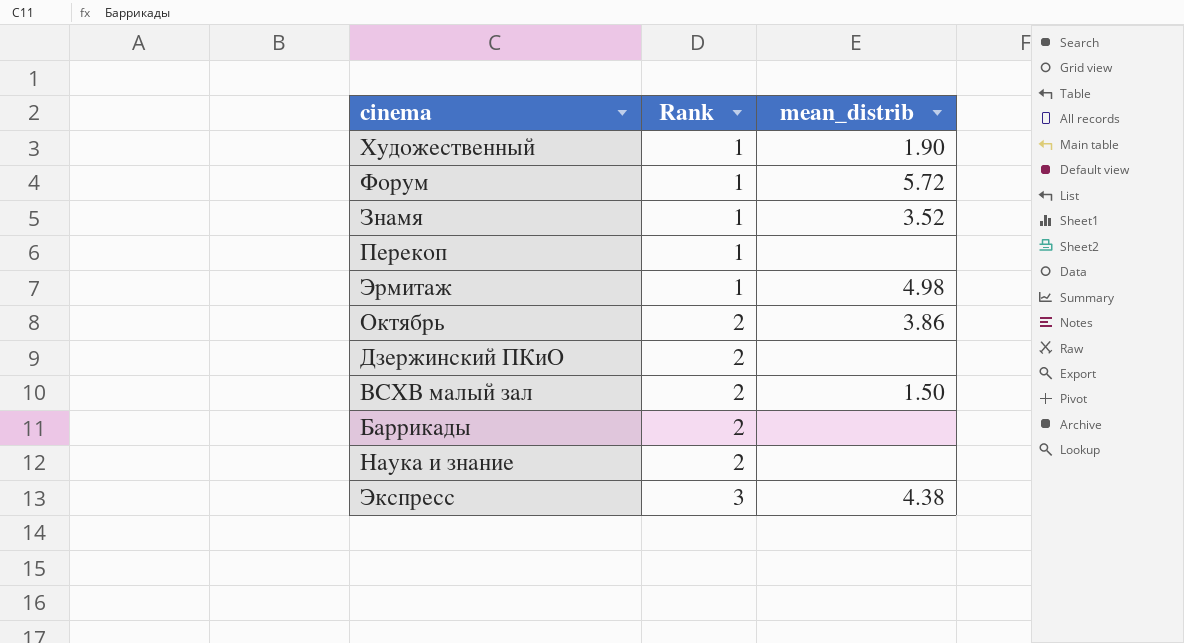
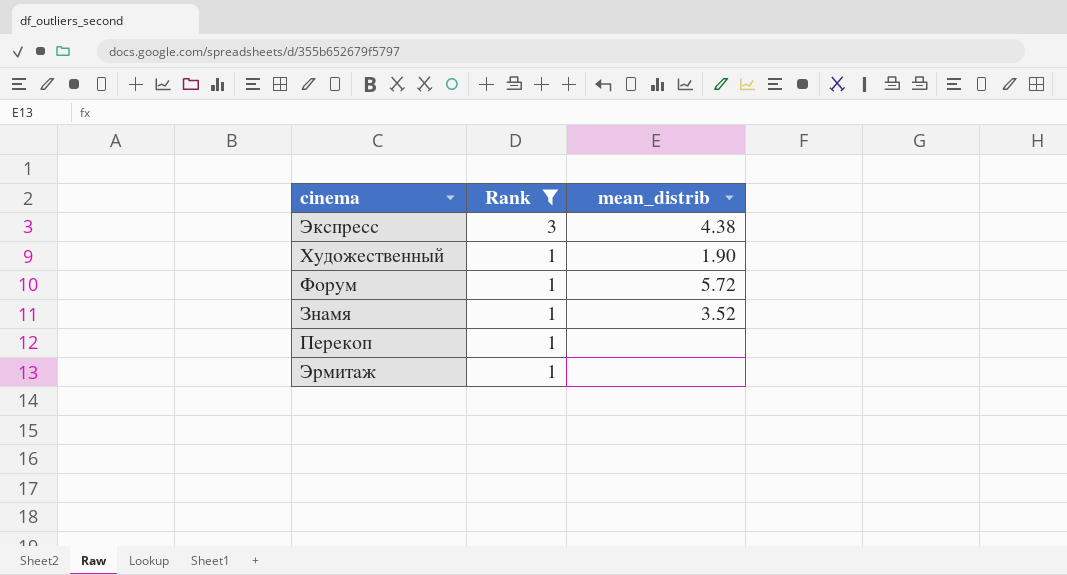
filter: none -> Rank != 2
row order: Rank ascending -> Rank descending
Эрмитаж | mean_distrib: 4.98 -> none

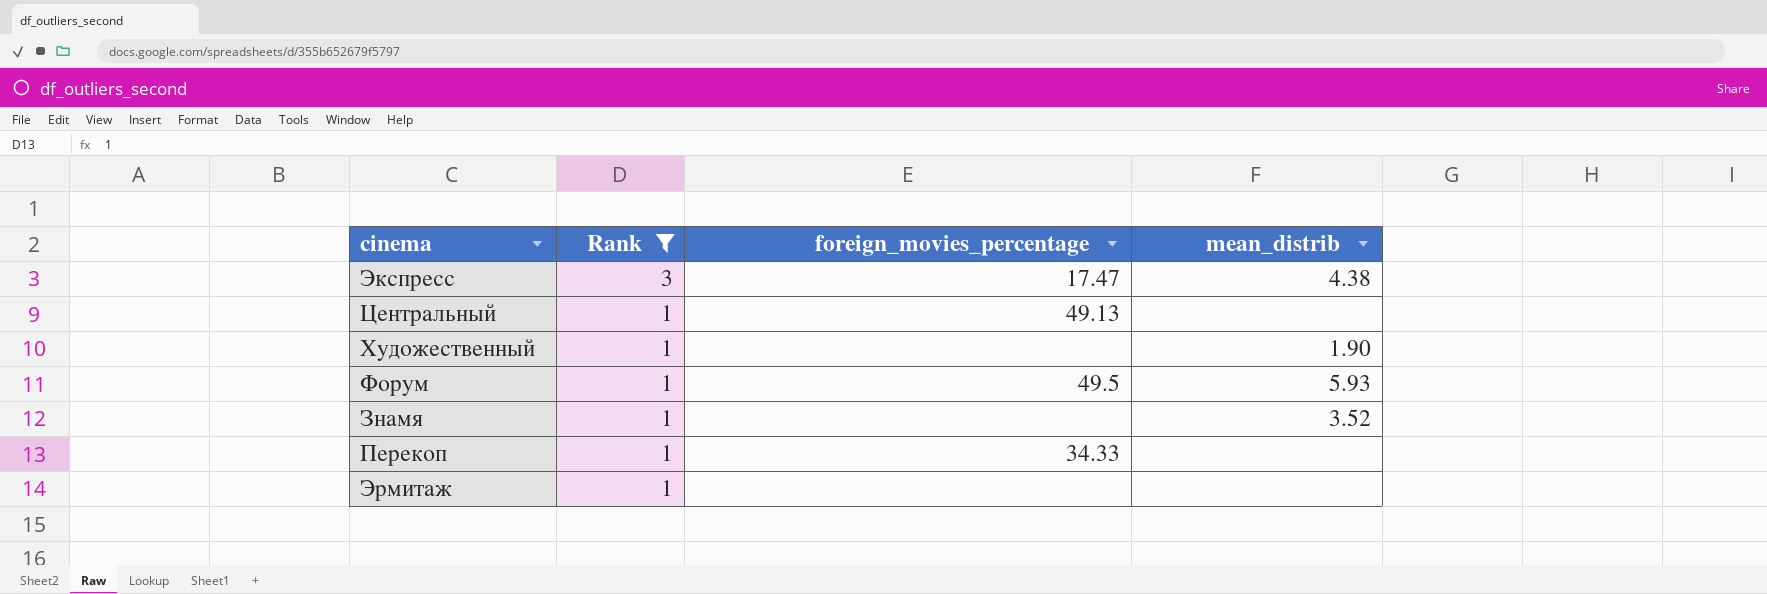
column foreign_movies_percentage | position: none -> 3
row Центральный: none -> 1 | 49.13 | none
Форум | mean_distrib: 5.72 -> 5.93

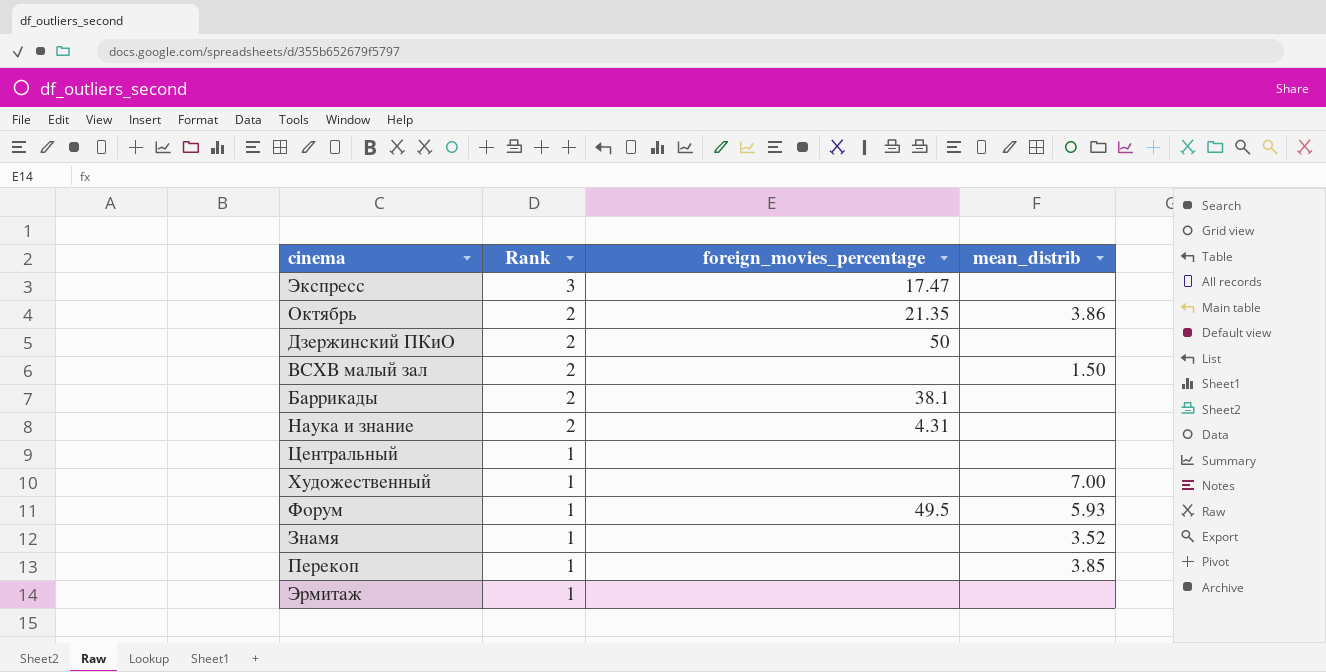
filter: Rank != 2 -> none
Экспресс | mean_distrib: 4.38 -> none
Центральный | foreign_movies_percentage: 49.13 -> none
Художественный | mean_distrib: 1.90 -> 7.00
Перекоп | foreign_movies_percentage: 34.33 -> none
Перекоп | mean_distrib: none -> 3.85

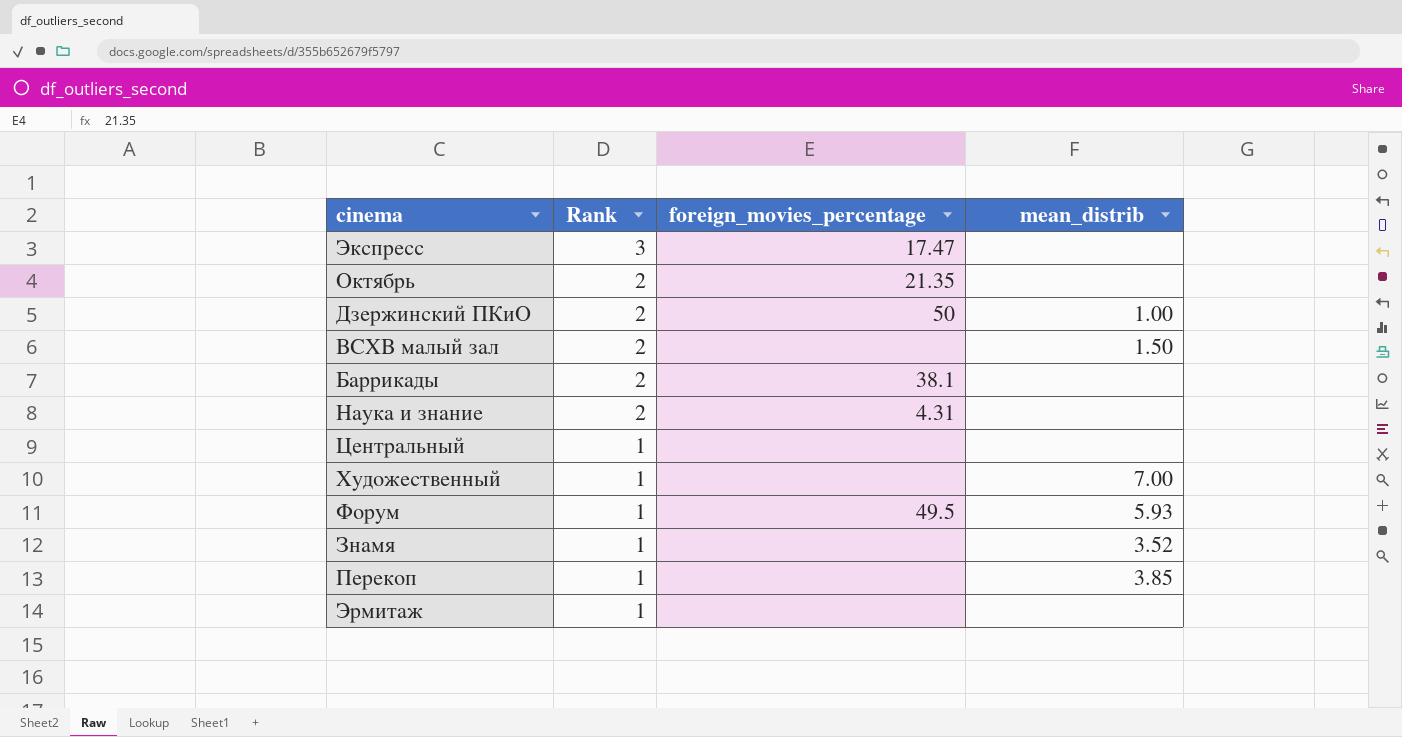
Октябрь | mean_distrib: 3.86 -> none
Дзержинский ПКиО | mean_distrib: none -> 1.00

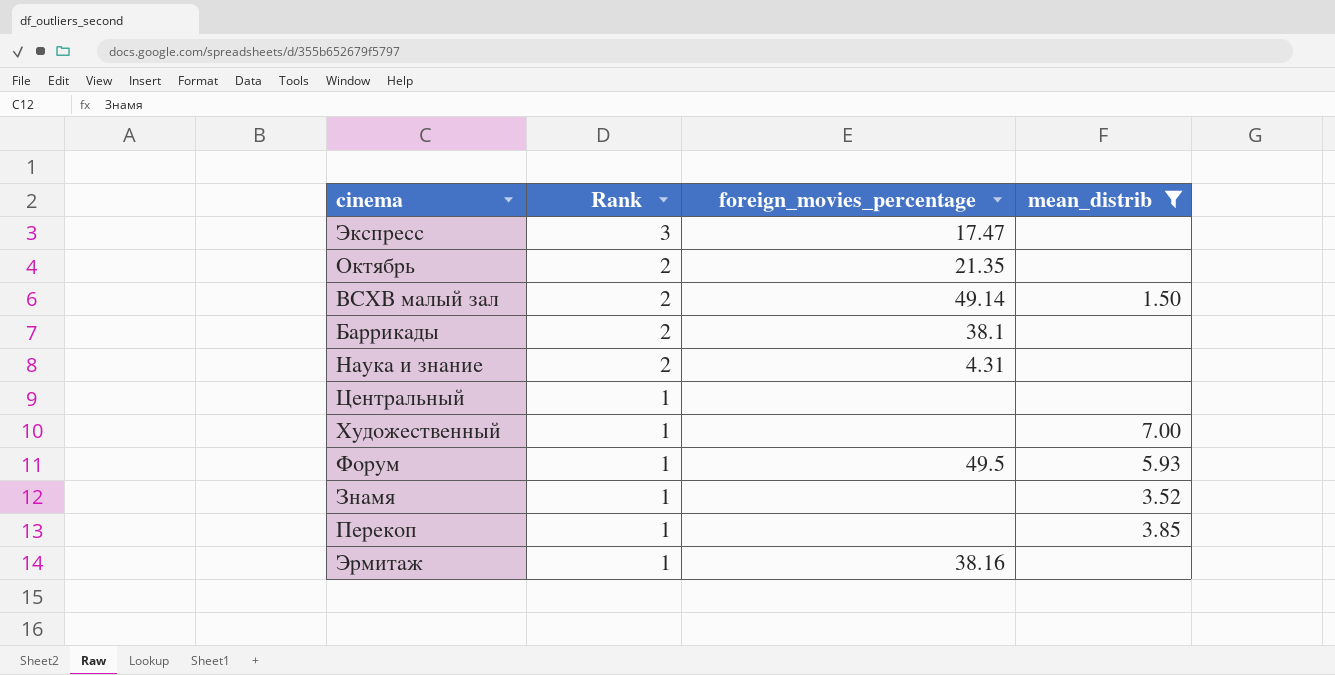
filter: none -> mean_distrib != 1.00
ВСХВ малый зал | foreign_movies_percentage: none -> 49.14
Эрмитаж | foreign_movies_percentage: none -> 38.16

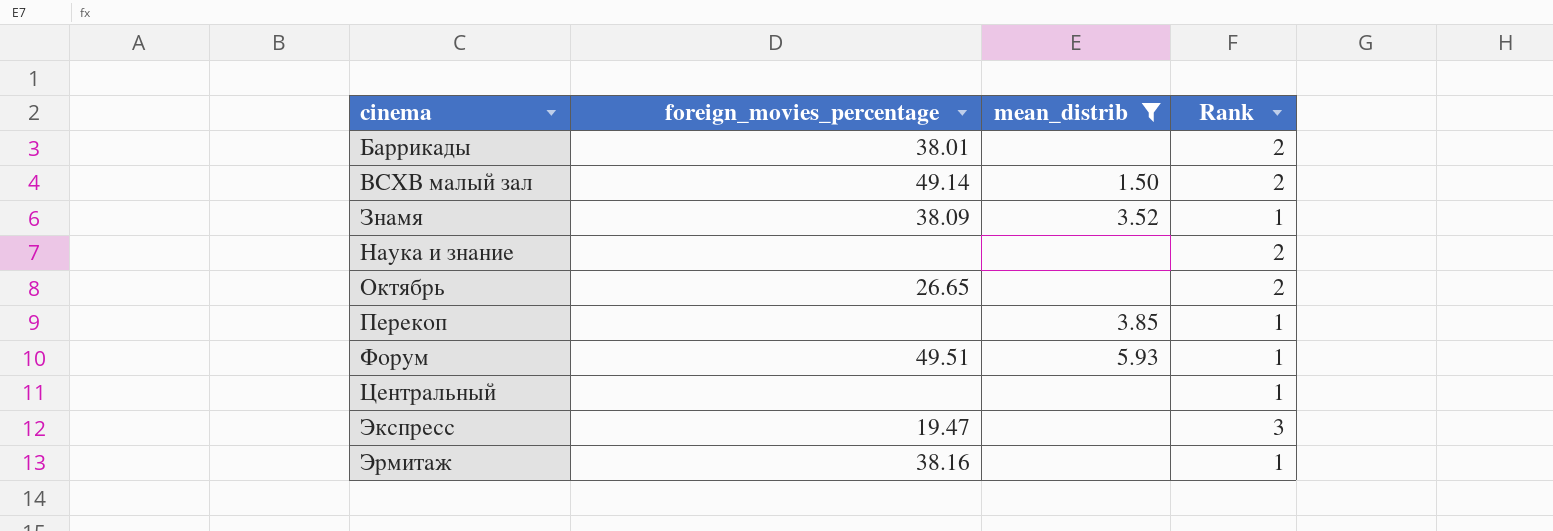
row order: Rank descending -> cinema ascending
column Rank | position: 2 -> 4
row Художественный: 1 | none | 7.00 -> none
Баррикады | foreign_movies_percentage: 38.1 -> 38.01
Знамя | foreign_movies_percentage: none -> 38.09
Наука и знание | foreign_movies_percentage: 4.31 -> none
Октябрь | foreign_movies_percentage: 21.35 -> 26.65
Форум | foreign_movies_percentage: 49.5 -> 49.51
Экспресс | foreign_movies_percentage: 17.47 -> 19.47

